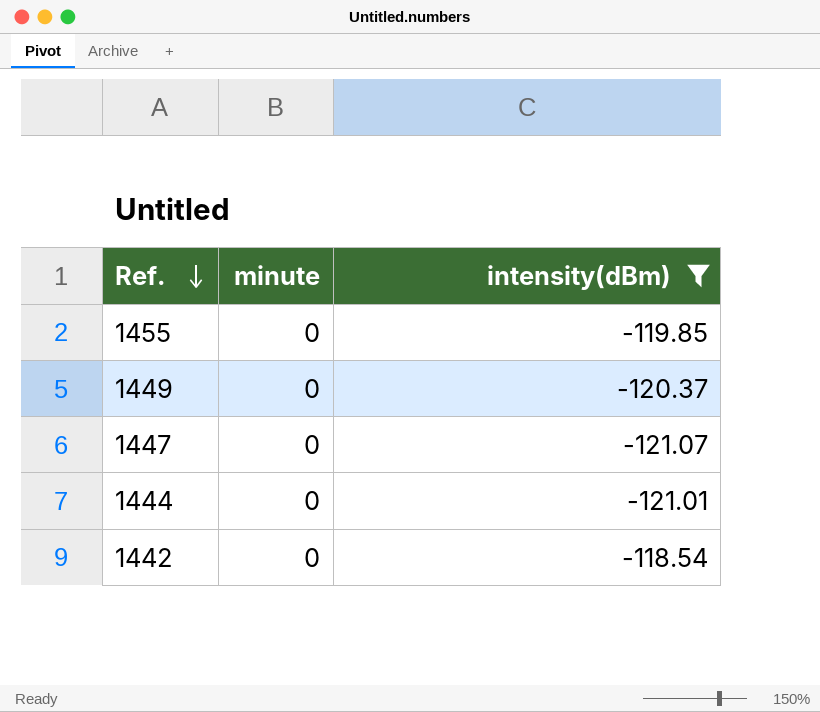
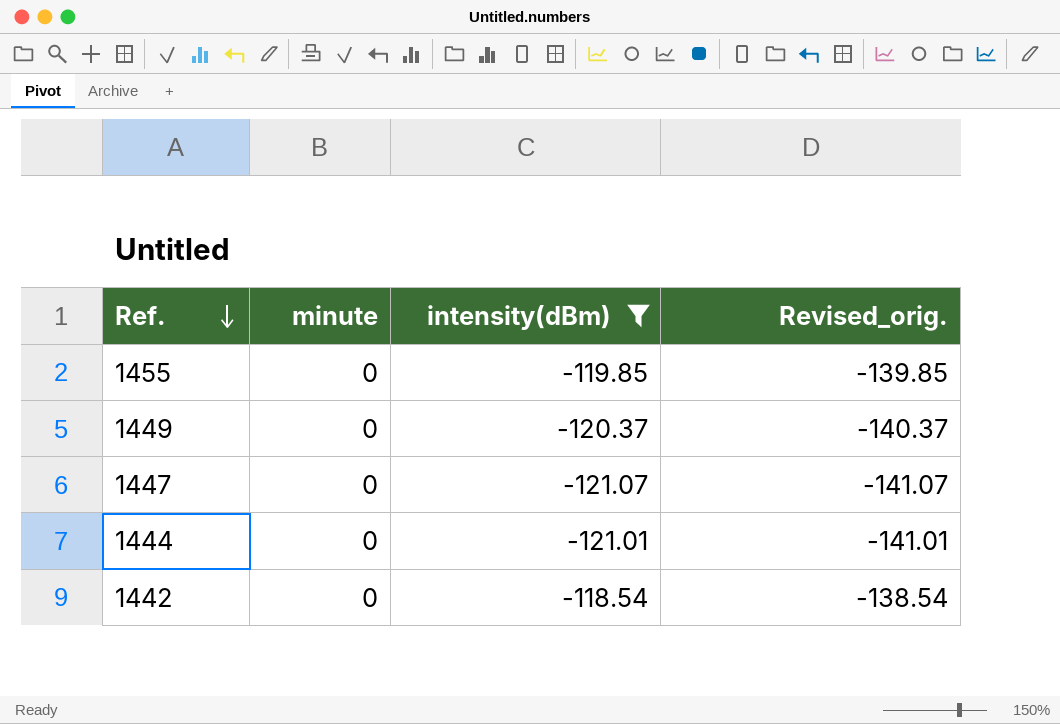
column Revised_orig. | formula: none -> [intensity(dBm)] - 20

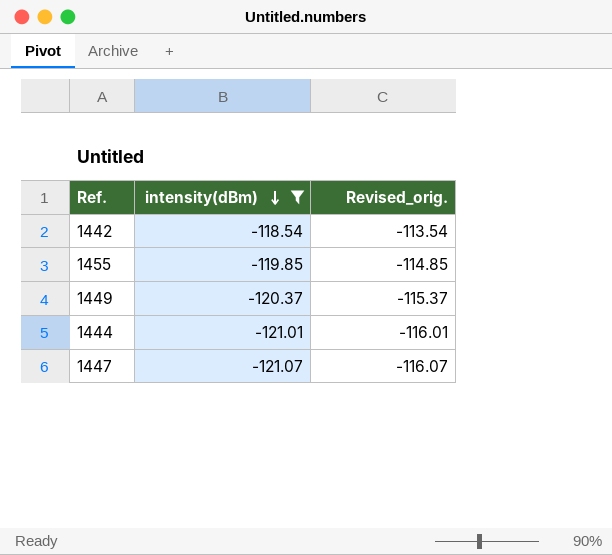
row order: Ref. descending -> intensity(dBm) descending
column minute | position: 2 -> none
column Revised_orig. | formula: [intensity(dBm)] - 20 -> [intensity(dBm)] + 5

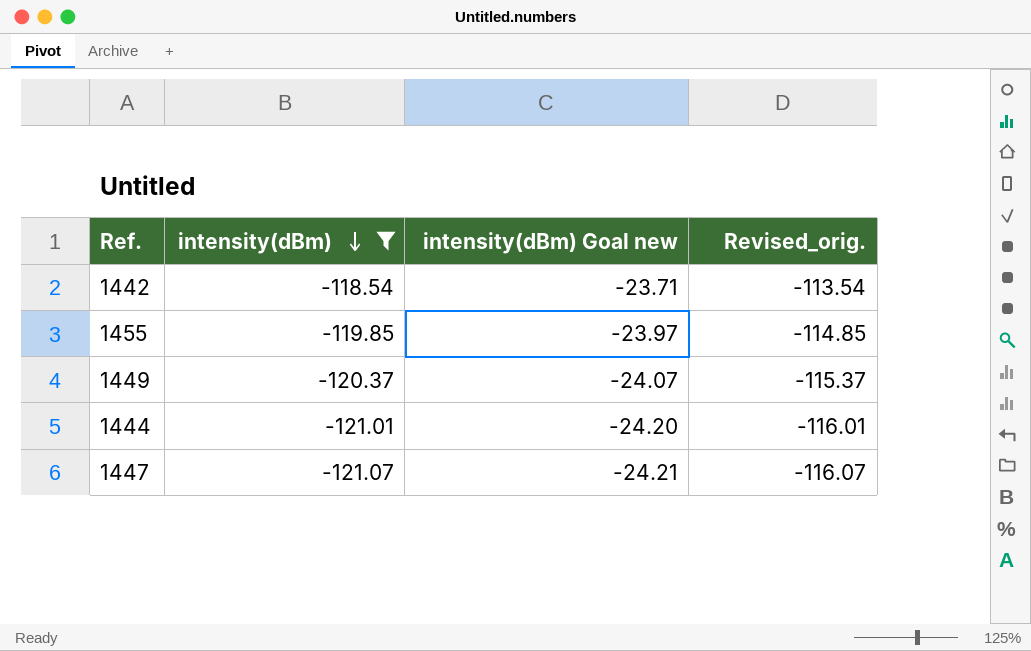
column intensity(dBm) Goal new | formula: none -> [intensity(dBm)] * 0.2

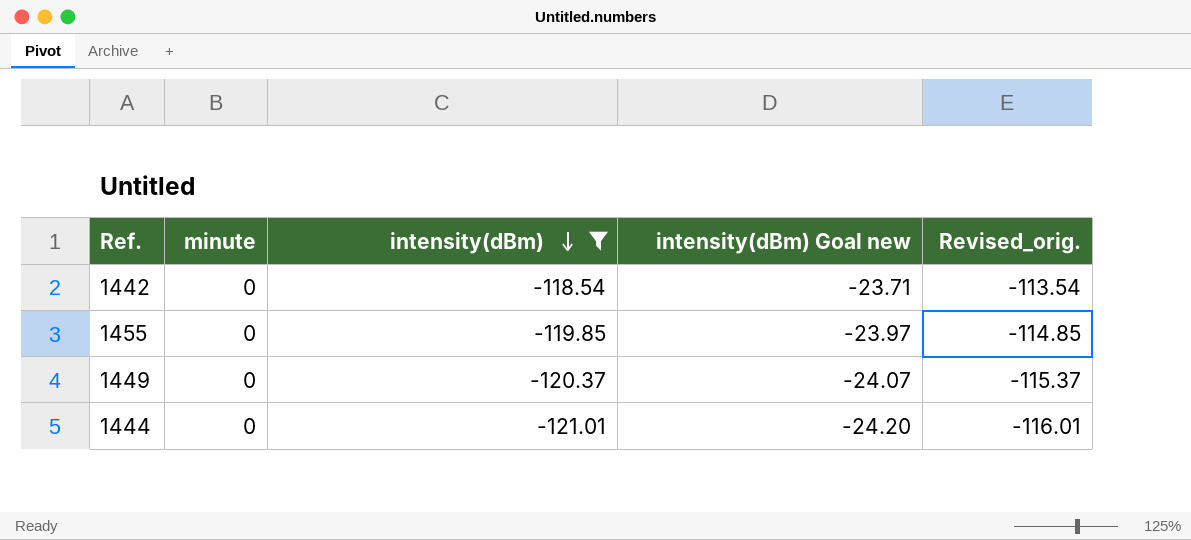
column minute | position: none -> 2
row 1447: -121.07 | -24.21 | -116.07 -> none

